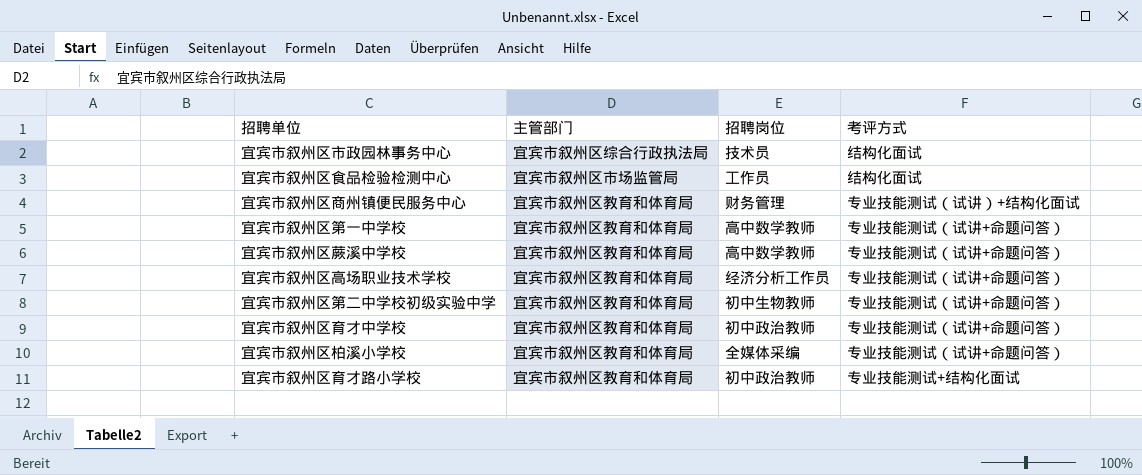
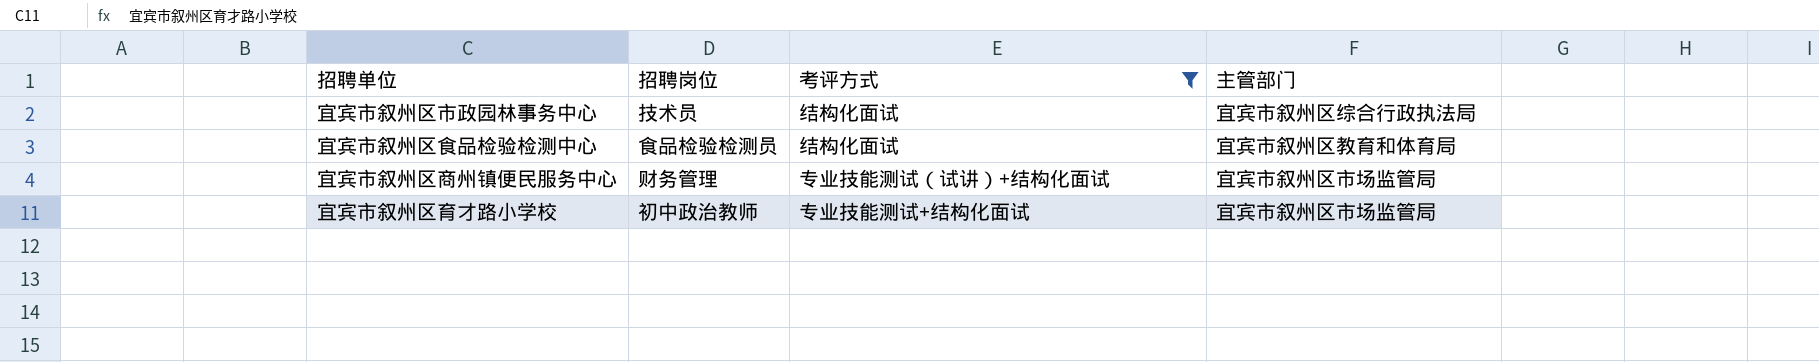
filter: none -> 考评方式 != 专业技能测试（试讲+命题问答）
column 主管部门 | position: 2 -> 4
宜宾市叙州区食品检验检测中心 | 招聘岗位: 工作员 -> 食品检验检测员
宜宾市叙州区食品检验检测中心 | 主管部门: 宜宾市叙州区市场监管局 -> 宜宾市叙州区教育和体育局
宜宾市叙州区商州镇便民服务中心 | 主管部门: 宜宾市叙州区教育和体育局 -> 宜宾市叙州区市场监管局
宜宾市叙州区育才路小学校 | 主管部门: 宜宾市叙州区教育和体育局 -> 宜宾市叙州区市场监管局

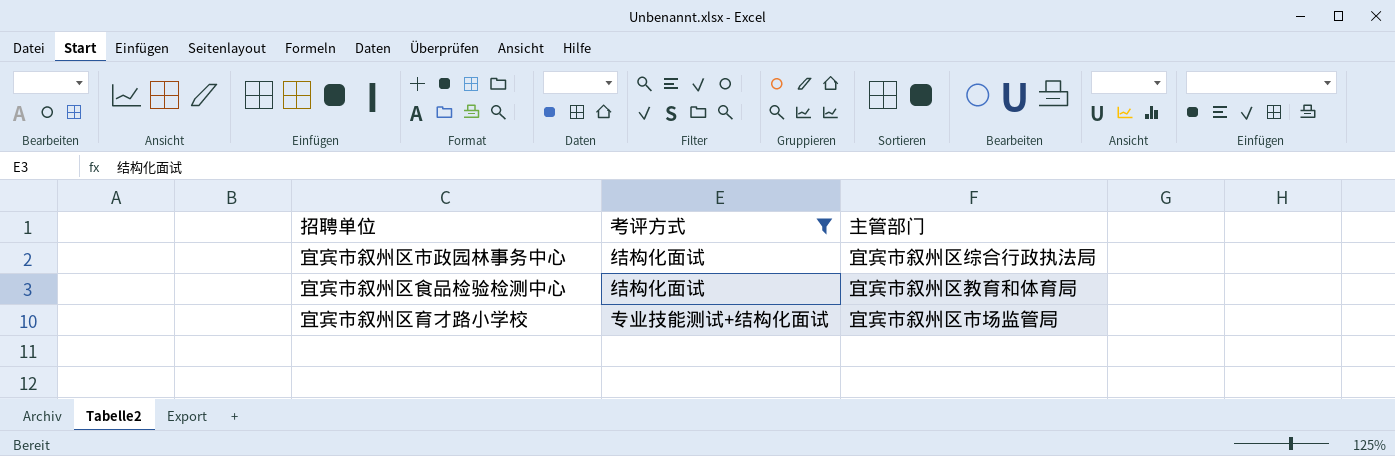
column 招聘岗位 | position: 2 -> none
row 宜宾市叙州区商州镇便民服务中心: 财务管理 | 专业技能测试（试讲）+结构化面试 | 宜宾市叙州区市场监管局 -> none

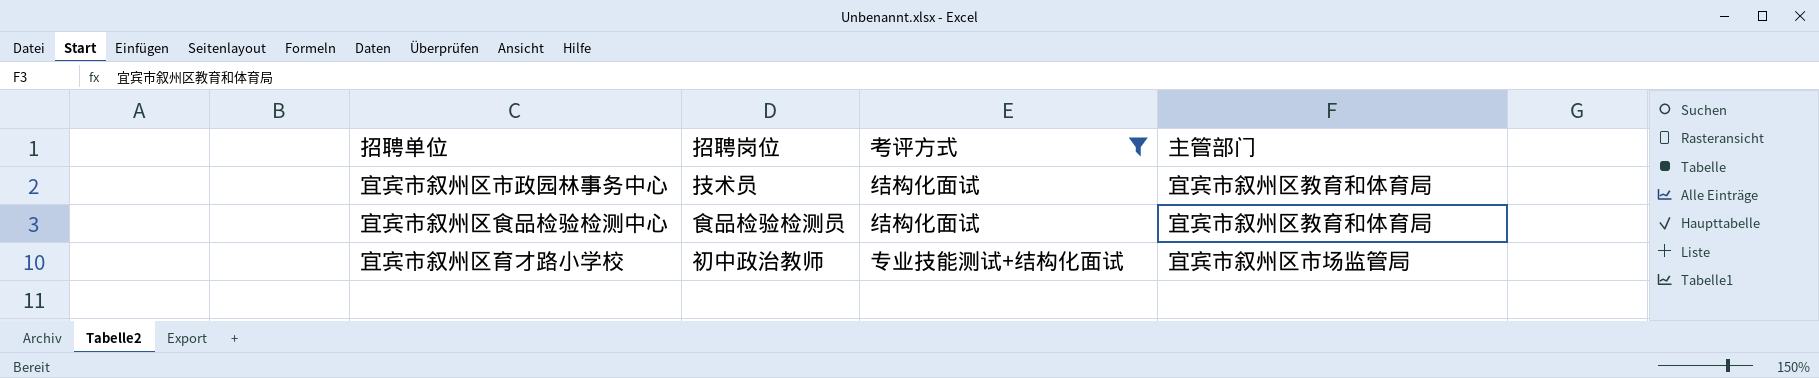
column 招聘岗位 | position: none -> 2
宜宾市叙州区市政园林事务中心 | 主管部门: 宜宾市叙州区综合行政执法局 -> 宜宾市叙州区教育和体育局

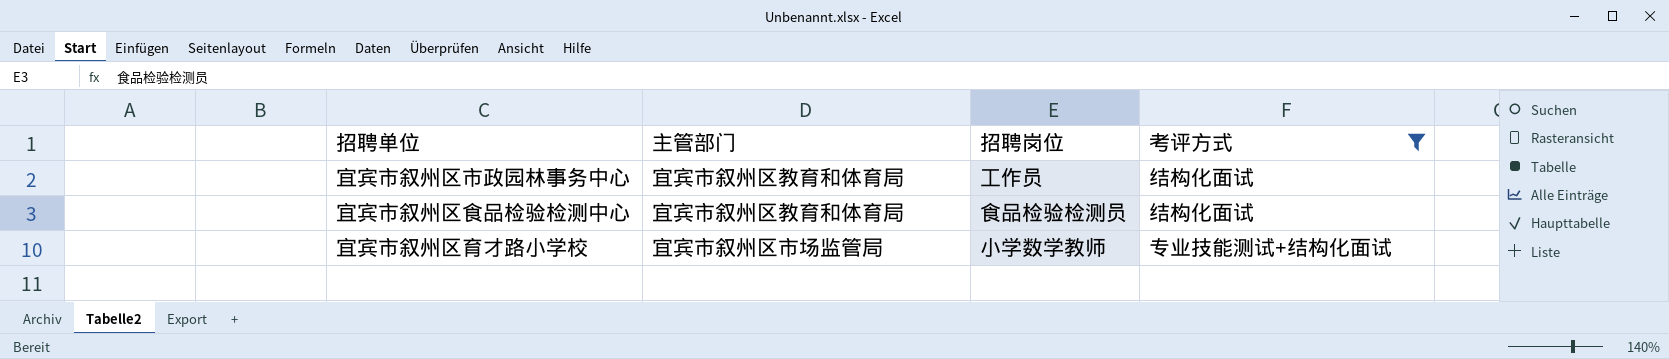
column 主管部门 | position: 4 -> 2
宜宾市叙州区市政园林事务中心 | 招聘岗位: 技术员 -> 工作员
宜宾市叙州区育才路小学校 | 招聘岗位: 初中政治教师 -> 小学数学教师

